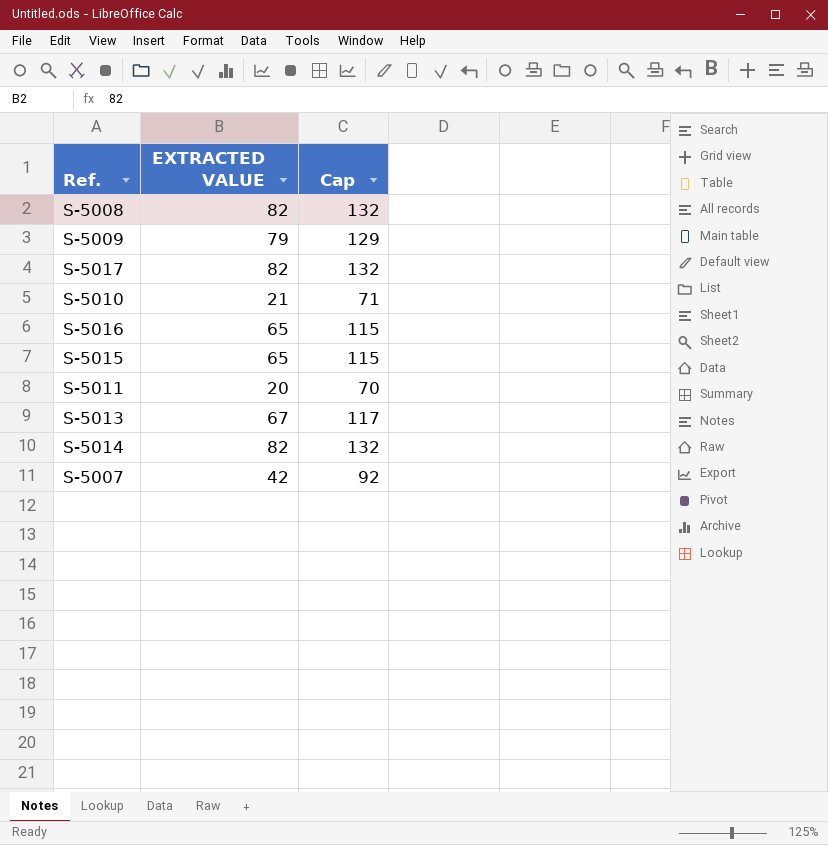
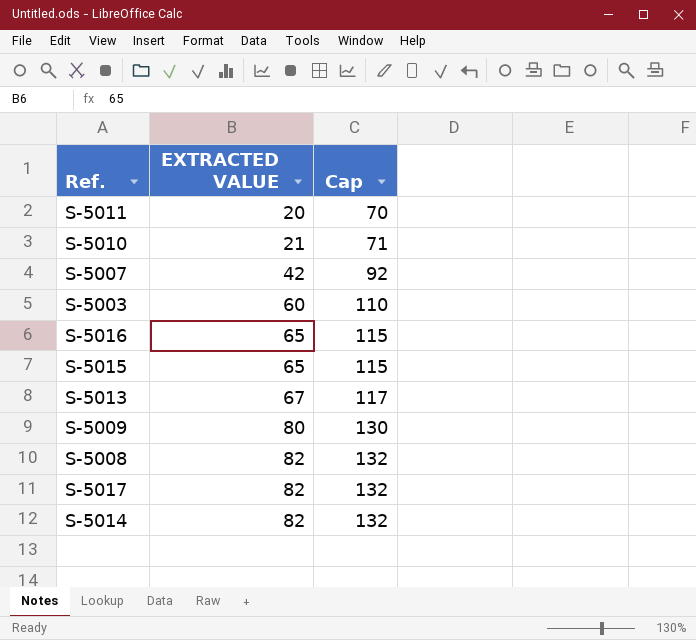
row order: none -> EXTRACTED VALUE ascending
row S-5003: none -> 60 | 110
S-5009 | EXTRACTED VALUE: 79 -> 80
S-5009 | Cap: 129 -> 130

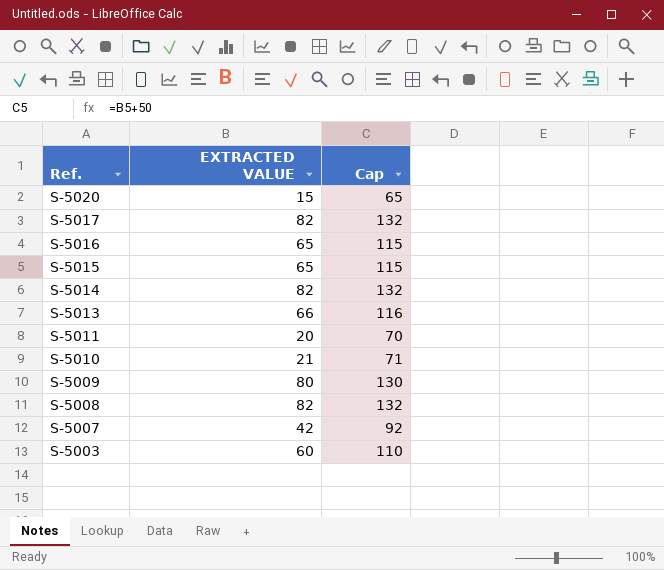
row order: EXTRACTED VALUE ascending -> Ref. descending
row S-5020: none -> 15 | 65
S-5013 | EXTRACTED VALUE: 67 -> 66
S-5013 | Cap: 117 -> 116

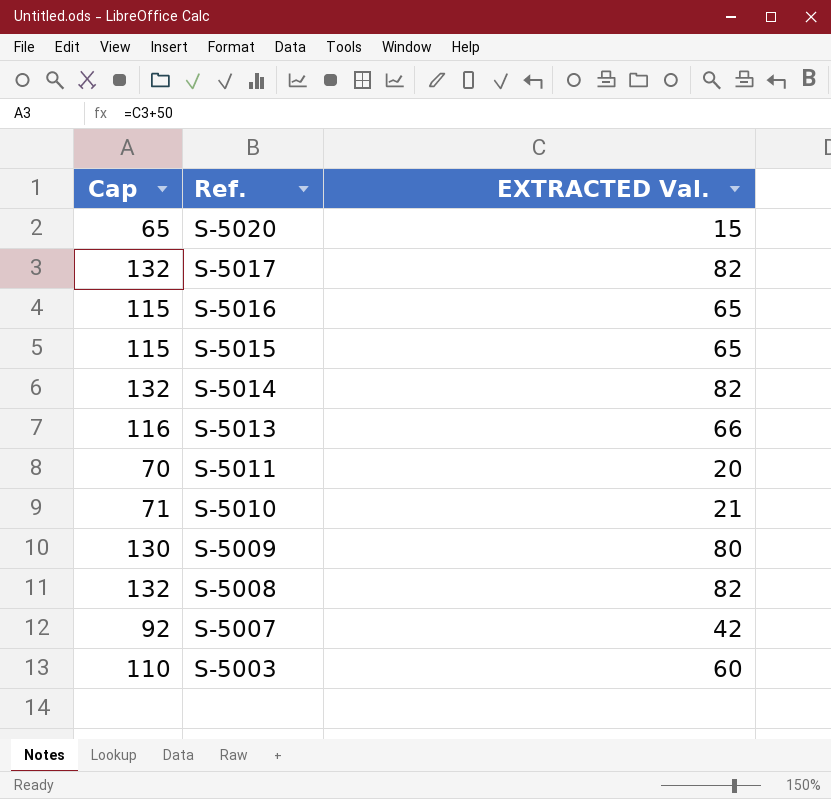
column Cap | position: 3 -> 1
column name: EXTRACTED VALUE -> EXTRACTED Val.

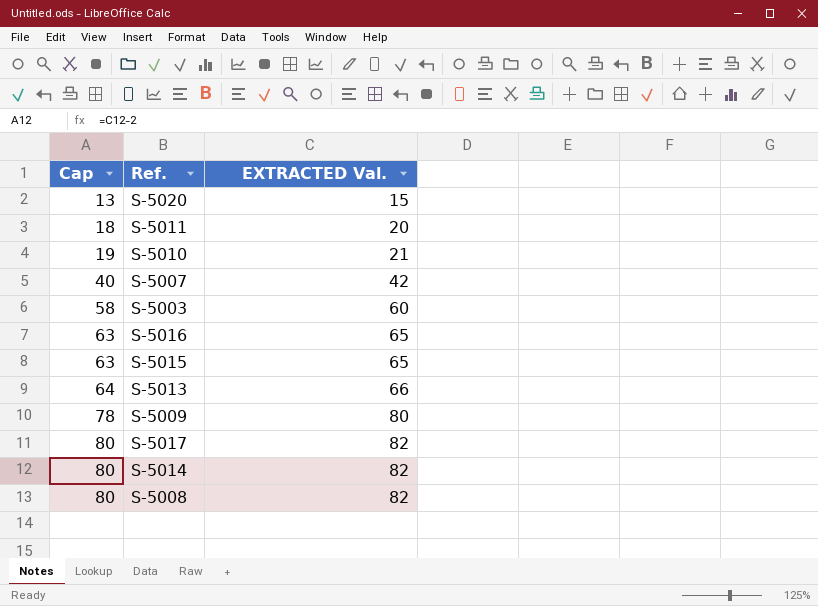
row order: Ref. descending -> Cap ascending
column Cap | formula: [EXTRACTED Val.] + 50 -> [EXTRACTED Val.] - 2

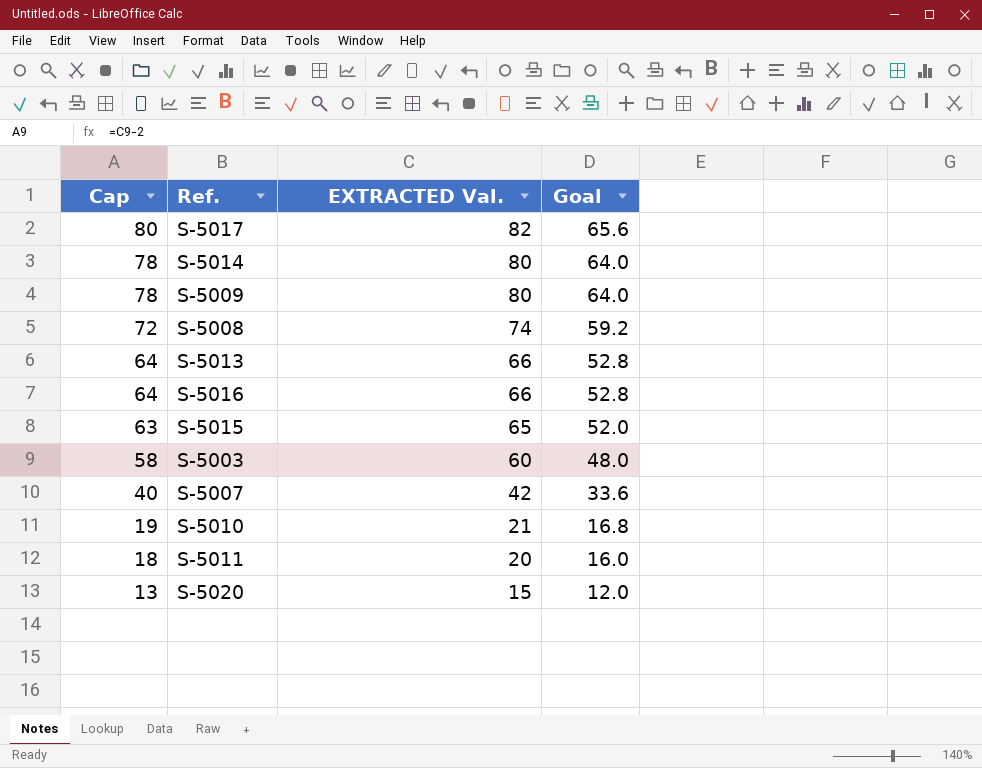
row order: Cap ascending -> Cap descending
column Goal | formula: none -> [EXTRACTED Val.] * 0.8
S-5014 | Cap: 80 -> 78
S-5014 | EXTRACTED Val.: 82 -> 80
S-5008 | Cap: 80 -> 72
S-5008 | EXTRACTED Val.: 82 -> 74
S-5016 | Cap: 63 -> 64
S-5016 | EXTRACTED Val.: 65 -> 66

